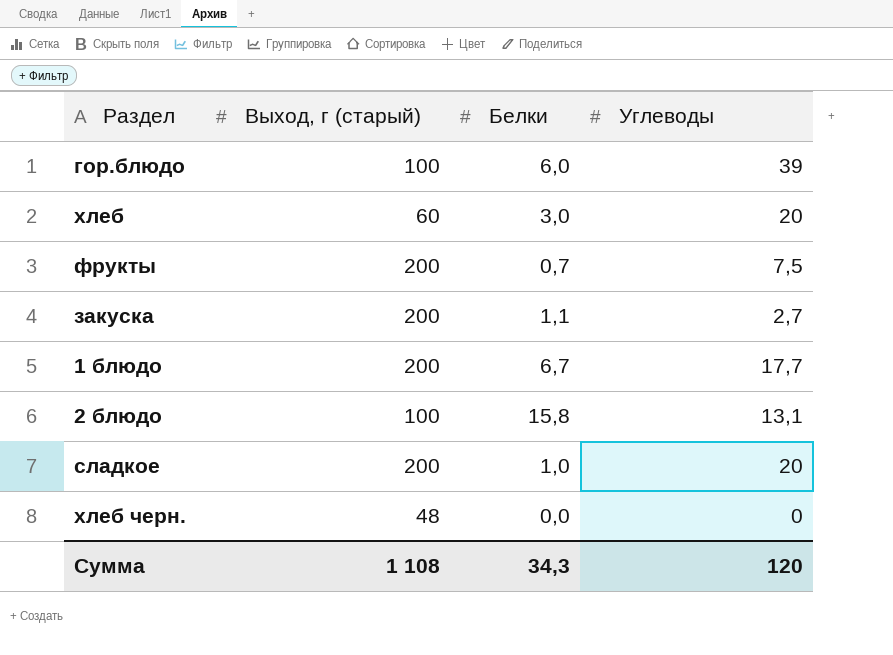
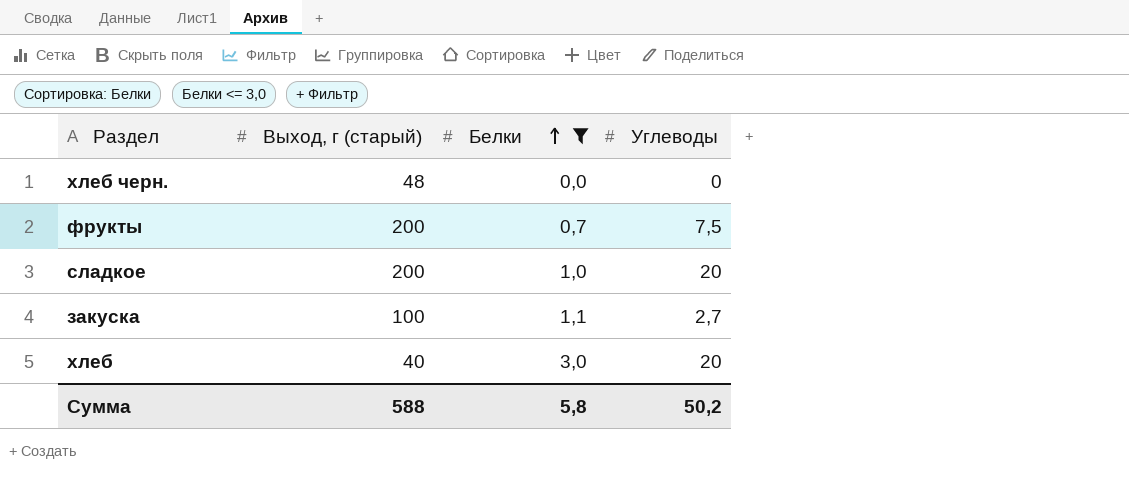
filter: none -> Белки <= 3,0
row order: none -> Белки ascending
закуска | Выход, г (старый): 200 -> 100
хлеб | Выход, г (старый): 60 -> 40
Сумма | Выход, г (старый): 1 108 -> 588
Сумма | Белки: 34,3 -> 5,8
Сумма | Углеводы: 120 -> 50,2

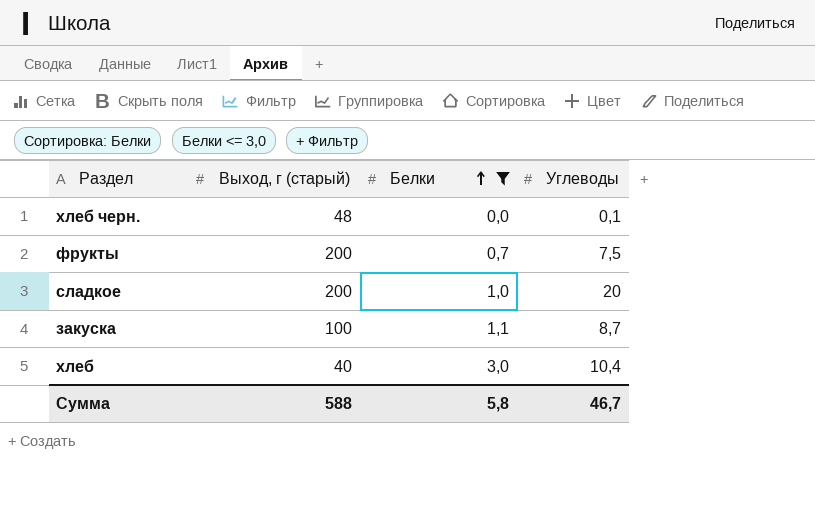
хлеб черн. | Углеводы: 0 -> 0,1
закуска | Углеводы: 2,7 -> 8,7
хлеб | Углеводы: 20 -> 10,4
Сумма | Углеводы: 50,2 -> 46,7

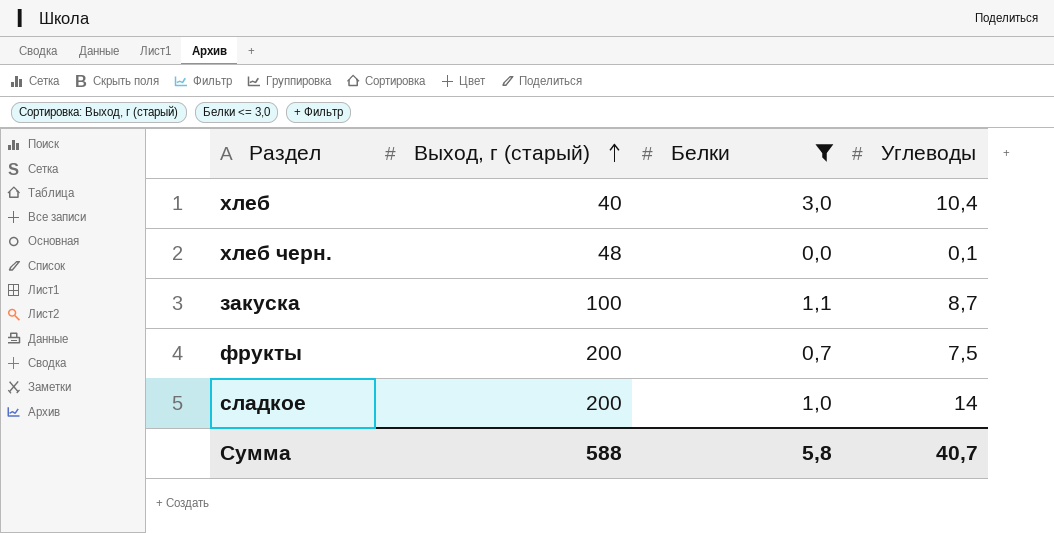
row order: Белки ascending -> Выход, г (старый) ascending
сладкое | Углеводы: 20 -> 14
Сумма | Углеводы: 46,7 -> 40,7

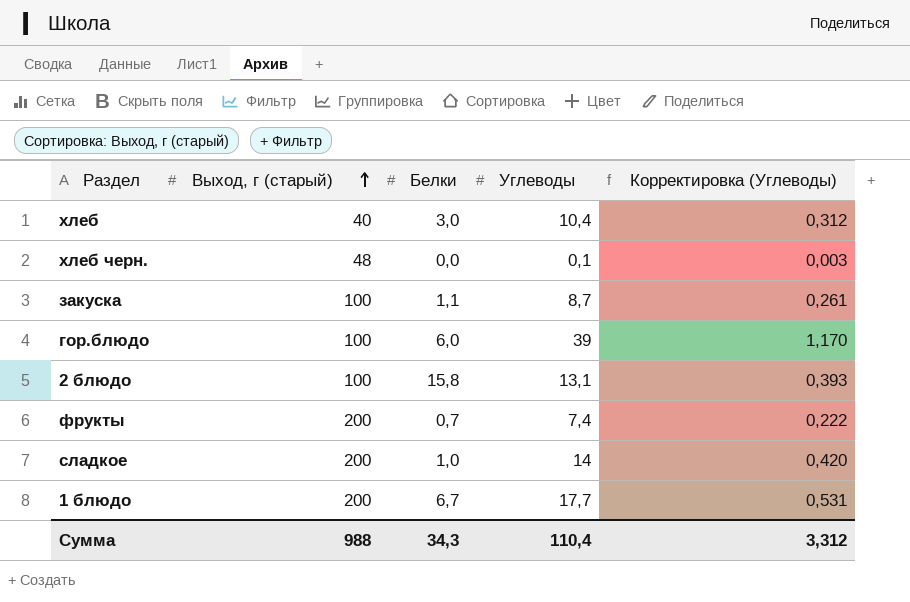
filter: Белки <= 3,0 -> none
column Корректировка (Углеводы) | formula: none -> [Углеводы] * 0,03
фрукты | Углеводы: 7,5 -> 7,4
Сумма | Выход, г (старый): 588 -> 988
Сумма | Белки: 5,8 -> 34,3
Сумма | Углеводы: 40,7 -> 110,4

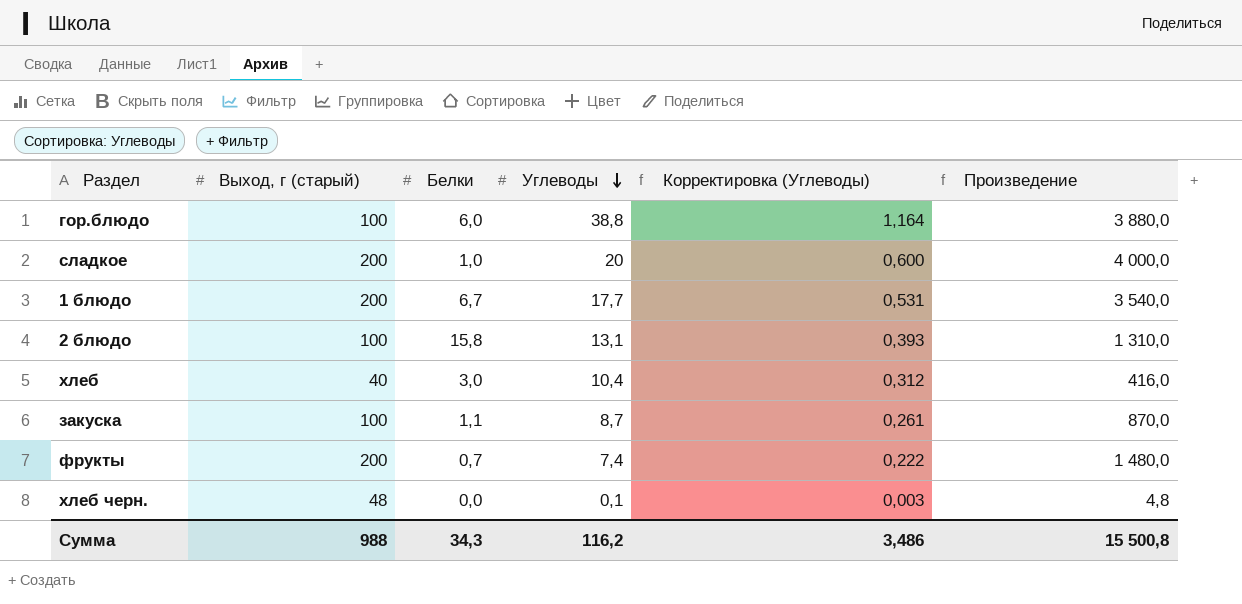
row order: Выход, г (старый) ascending -> Углеводы descending
column Произведение | formula: none -> [Выход, г (старый)] * [Углеводы]
гор.блюдо | Углеводы: 39 -> 38,8
гор.блюдо | Корректировка (Углеводы): 1,170 -> 1,164
сладкое | Углеводы: 14 -> 20
сладкое | Корректировка (Углеводы): 0,420 -> 0,600
Сумма | Углеводы: 110,4 -> 116,2
Сумма | Корректировка (Углеводы): 3,312 -> 3,486

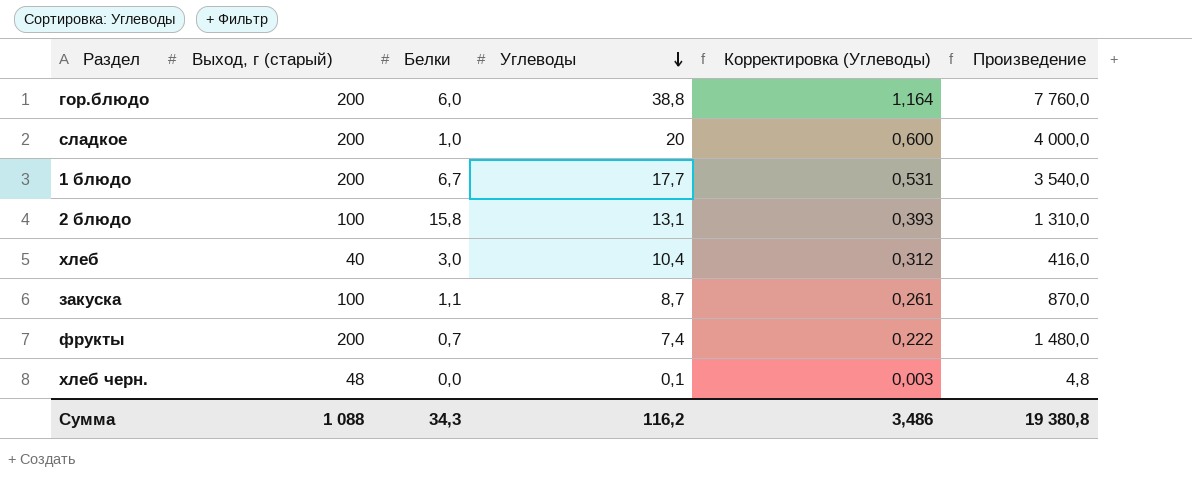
гор.блюдо | Выход, г (старый): 100 -> 200
гор.блюдо | Произведение: 3 880,0 -> 7 760,0
Сумма | Выход, г (старый): 988 -> 1 088
Сумма | Произведение: 15 500,8 -> 19 380,8

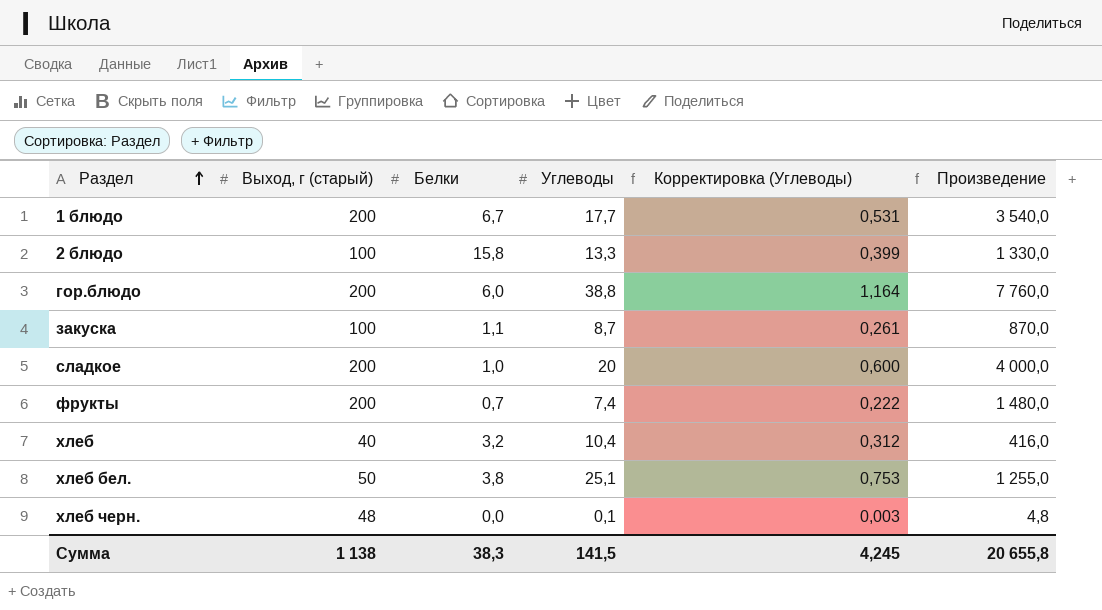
row order: Углеводы descending -> Раздел ascending
2 блюдо | Углеводы: 13,1 -> 13,3
2 блюдо | Корректировка (Углеводы): 0,393 -> 0,399
2 блюдо | Произведение: 1 310,0 -> 1 330,0
хлеб | Белки: 3,0 -> 3,2
row хлеб бел.: none -> 50 | 3,8 | 25,1 | 0,753 | 1 255,0
Сумма | Выход, г (старый): 1 088 -> 1 138
Сумма | Белки: 34,3 -> 38,3
Сумма | Углеводы: 116,2 -> 141,5
Сумма | Корректировка (Углеводы): 3,486 -> 4,245
Сумма | Произведение: 19 380,8 -> 20 655,8

